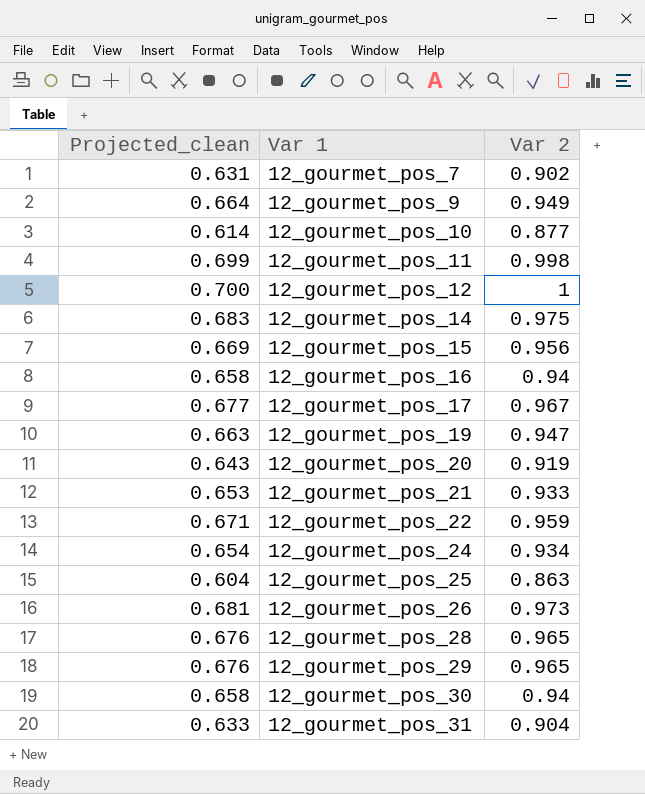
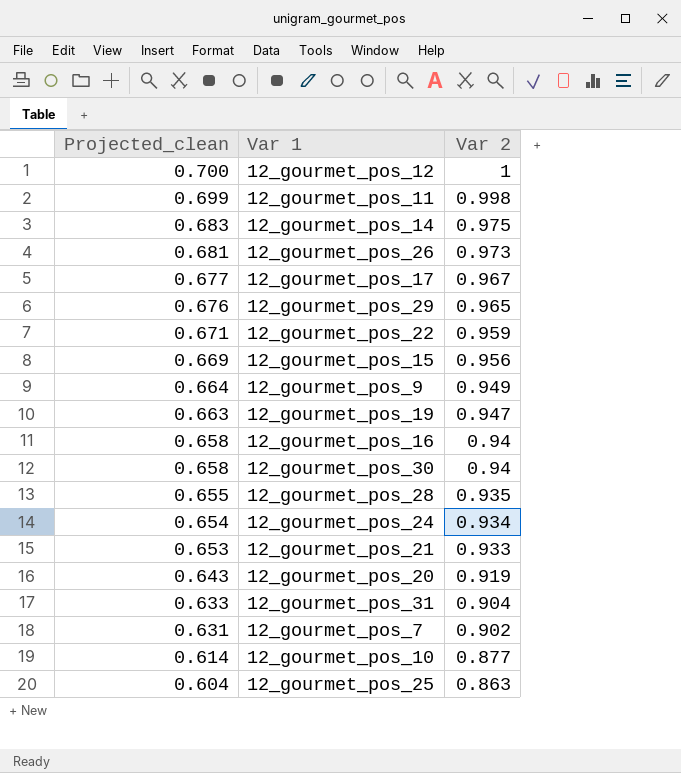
row order: Var 1 ascending -> Projected_clean descending
12_gourmet_pos_28 | Projected_clean: 0.676 -> 0.655
12_gourmet_pos_28 | Var 2: 0.965 -> 0.935

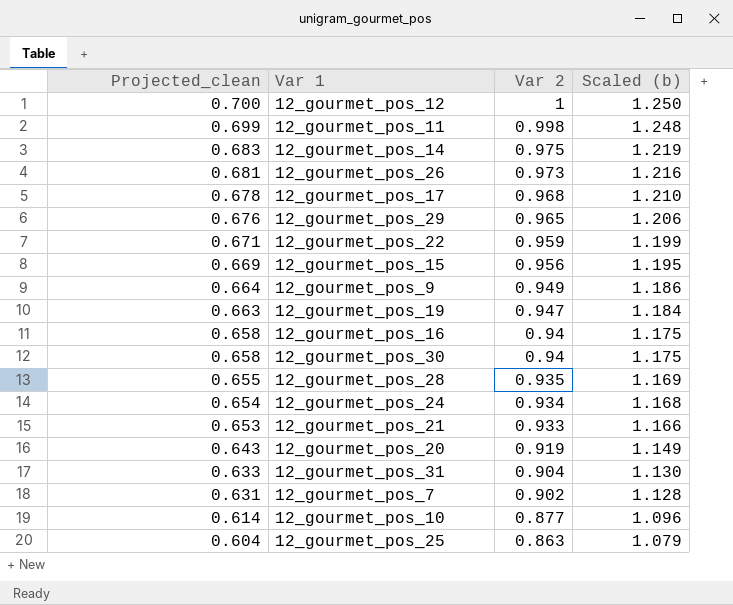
column Scaled (b) | formula: none -> [Var 2] * 1.25
12_gourmet_pos_17 | Projected_clean: 0.677 -> 0.678
12_gourmet_pos_17 | Var 2: 0.967 -> 0.968

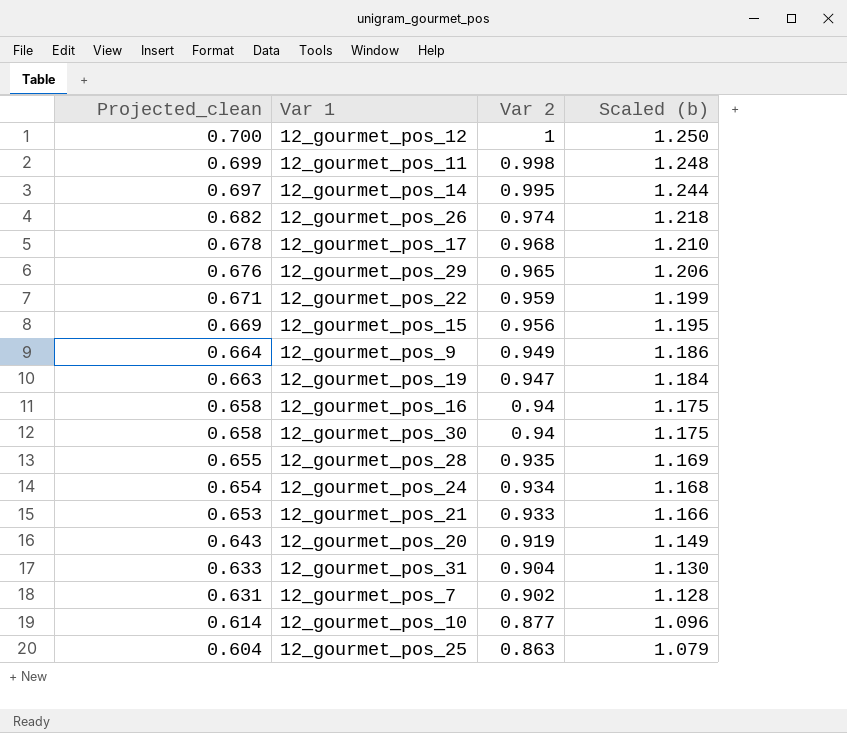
12_gourmet_pos_14 | Projected_clean: 0.683 -> 0.697
12_gourmet_pos_14 | Var 2: 0.975 -> 0.995
12_gourmet_pos_14 | Scaled (b): 1.219 -> 1.244
12_gourmet_pos_26 | Projected_clean: 0.681 -> 0.682
12_gourmet_pos_26 | Var 2: 0.973 -> 0.974
12_gourmet_pos_26 | Scaled (b): 1.216 -> 1.218

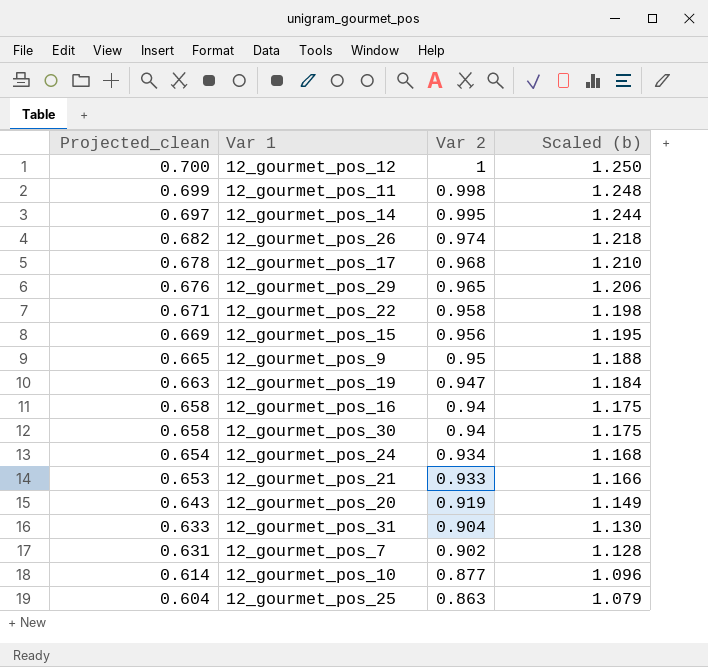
row 12_gourmet_pos_28: 0.655 | 0.935 | 1.169 -> none
12_gourmet_pos_22 | Var 2: 0.959 -> 0.958
12_gourmet_pos_22 | Scaled (b): 1.199 -> 1.198
12_gourmet_pos_9 | Projected_clean: 0.664 -> 0.665
12_gourmet_pos_9 | Var 2: 0.949 -> 0.95
12_gourmet_pos_9 | Scaled (b): 1.186 -> 1.188

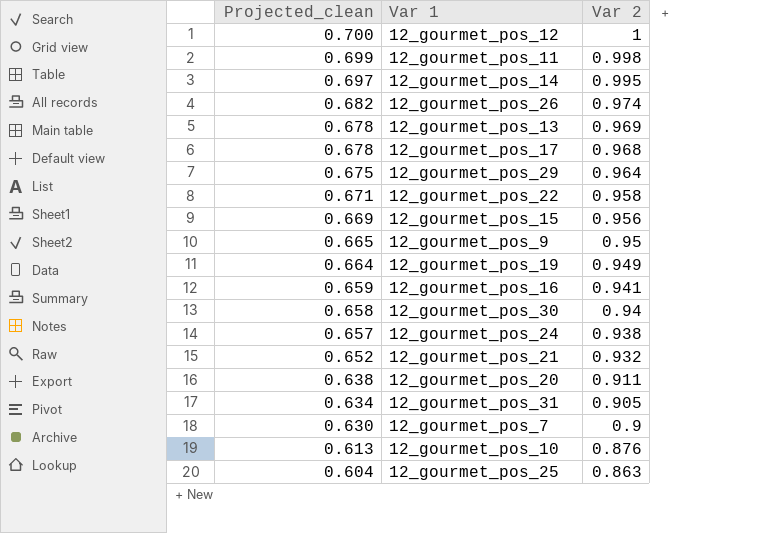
column Scaled (b) | formula: [Var 2] * 1.25 -> none
row 12_gourmet_pos_13: none -> 0.678 | 0.969
12_gourmet_pos_29 | Projected_clean: 0.676 -> 0.675
12_gourmet_pos_29 | Var 2: 0.965 -> 0.964
12_gourmet_pos_19 | Projected_clean: 0.663 -> 0.664
12_gourmet_pos_19 | Var 2: 0.947 -> 0.949
12_gourmet_pos_16 | Projected_clean: 0.658 -> 0.659
12_gourmet_pos_16 | Var 2: 0.94 -> 0.941
12_gourmet_pos_24 | Projected_clean: 0.654 -> 0.657
12_gourmet_pos_24 | Var 2: 0.934 -> 0.938
12_gourmet_pos_21 | Projected_clean: 0.653 -> 0.652
12_gourmet_pos_21 | Var 2: 0.933 -> 0.932
12_gourmet_pos_20 | Projected_clean: 0.643 -> 0.638
12_gourmet_pos_20 | Var 2: 0.919 -> 0.911
12_gourmet_pos_31 | Projected_clean: 0.633 -> 0.634
12_gourmet_pos_31 | Var 2: 0.904 -> 0.905
12_gourmet_pos_7 | Projected_clean: 0.631 -> 0.630
12_gourmet_pos_7 | Var 2: 0.902 -> 0.9
12_gourmet_pos_10 | Projected_clean: 0.614 -> 0.613
12_gourmet_pos_10 | Var 2: 0.877 -> 0.876

